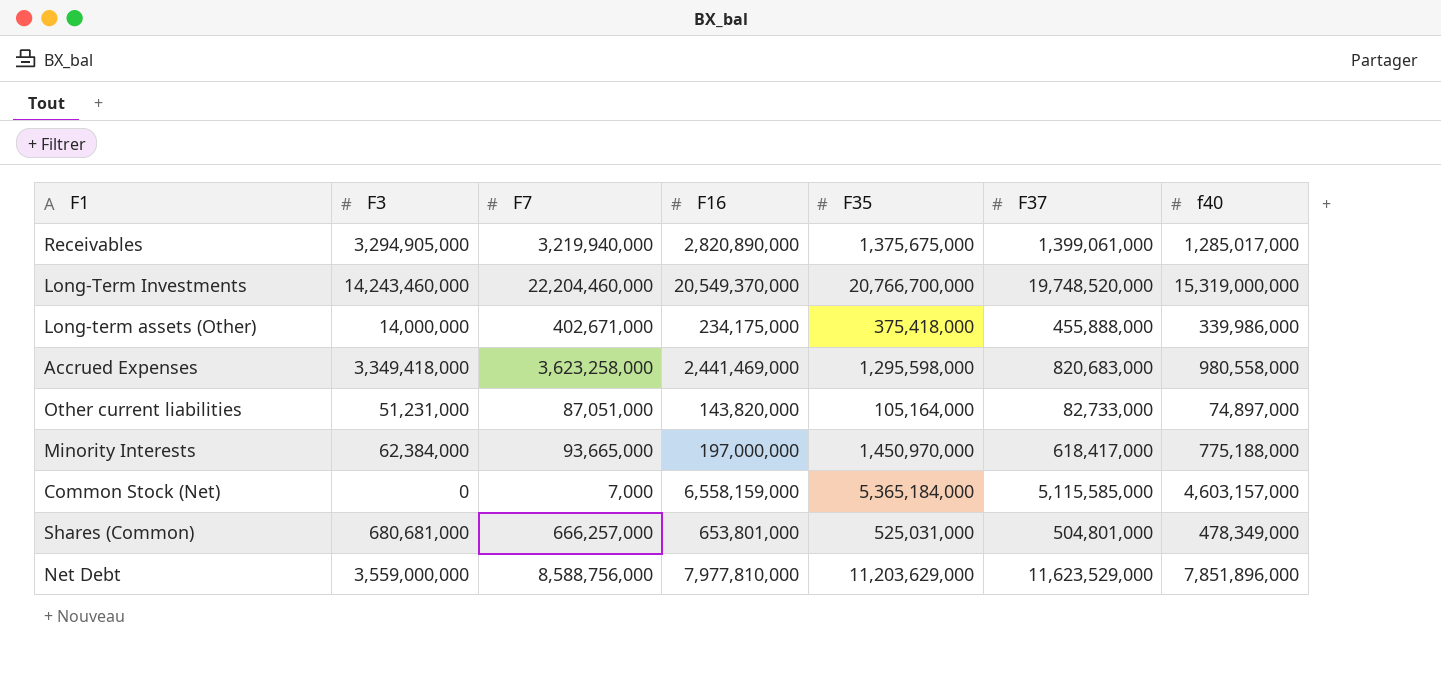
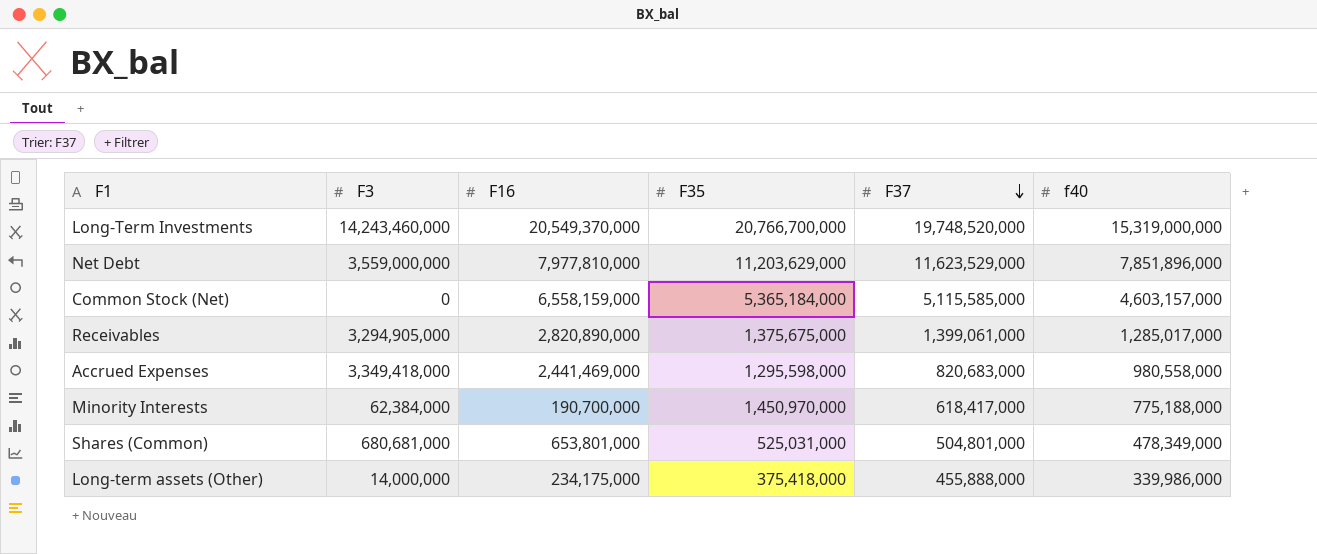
row order: none -> F37 descending
column F7 | position: 3 -> none
row Other current liabilities: 51,231,000 | 87,051,000 | 143,820,000 | 105,164,000 | 82,733,000 | 74,897,000 -> none
Minority Interests | F16: 197,000,000 -> 190,700,000

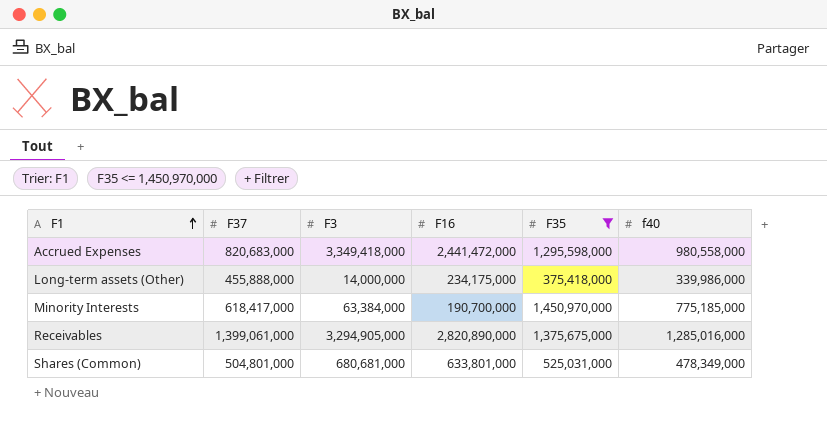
filter: none -> F35 <= 1,450,970,000
row order: F37 descending -> F1 ascending
column F37 | position: 5 -> 2
Accrued Expenses | F16: 2,441,469,000 -> 2,441,472,000
Minority Interests | F3: 62,384,000 -> 63,384,000
Minority Interests | f40: 775,188,000 -> 775,185,000
Receivables | f40: 1,285,017,000 -> 1,285,016,000
Shares (Common) | F16: 653,801,000 -> 633,801,000

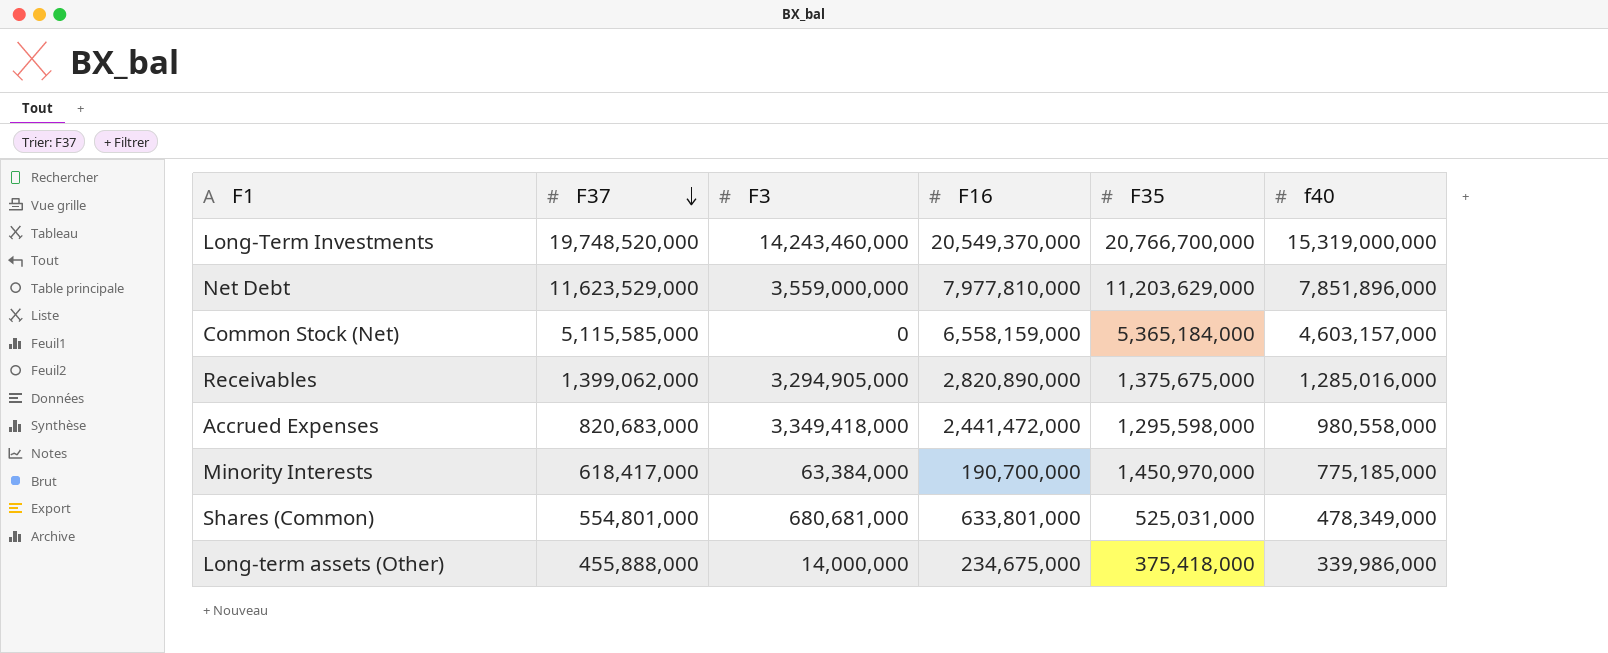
filter: F35 <= 1,450,970,000 -> none
row order: F1 ascending -> F37 descending
Receivables | F37: 1,399,061,000 -> 1,399,062,000
Shares (Common) | F37: 504,801,000 -> 554,801,000
Long-term assets (Other) | F16: 234,175,000 -> 234,675,000

